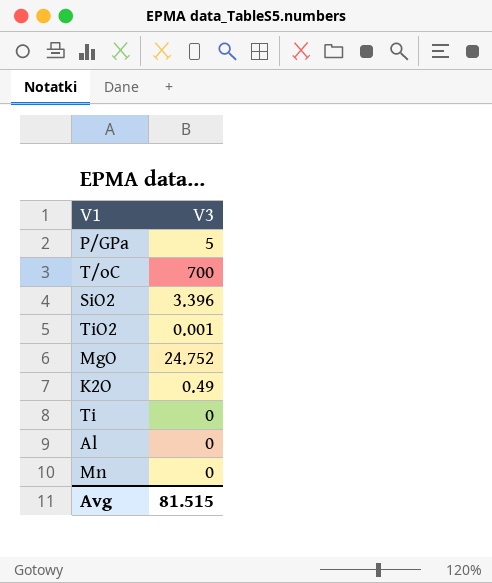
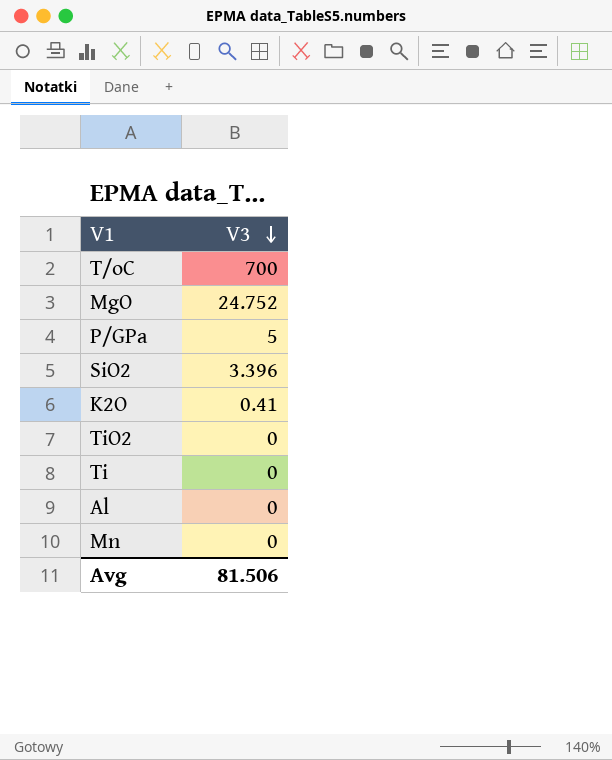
row order: none -> V3 descending
K2O | V3: 0.49 -> 0.41
TiO2 | V3: 0.001 -> 0
Avg | V3: 81.515 -> 81.506

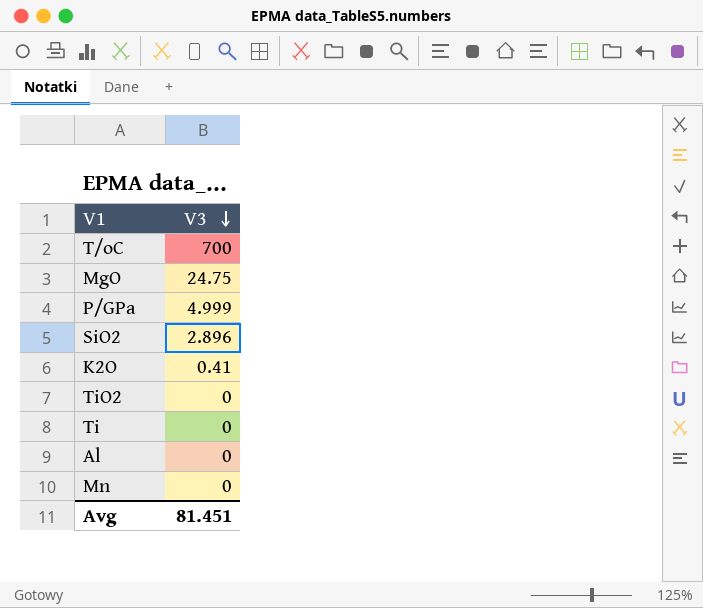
MgO | V3: 24.752 -> 24.75
P/GPa | V3: 5 -> 4.999
SiO2 | V3: 3.396 -> 2.896
Avg | V3: 81.506 -> 81.451

